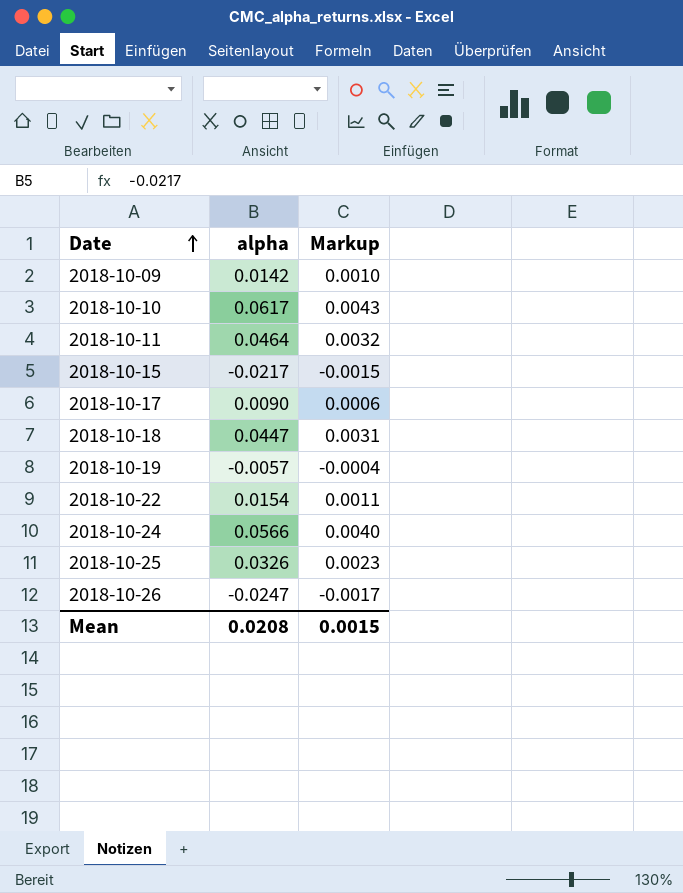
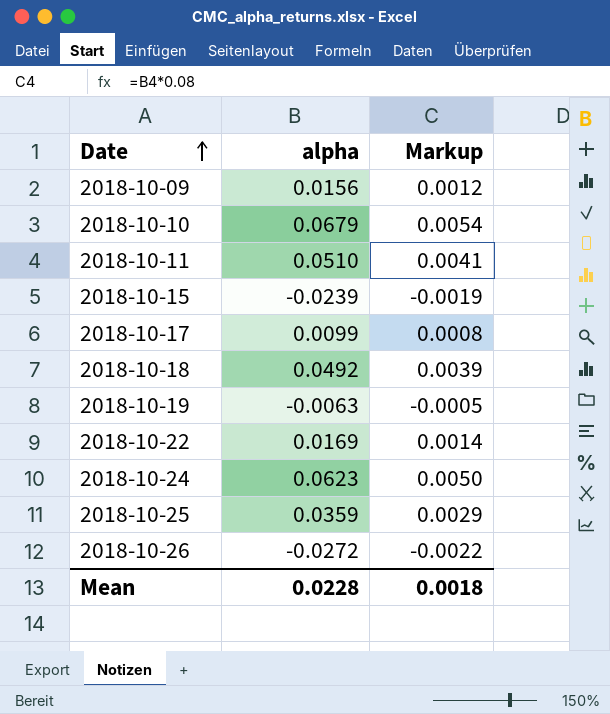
column Markup | formula: [alpha] * 0.07 -> [alpha] * 0.08
2018-10-09 | alpha: 0.0142 -> 0.0156
2018-10-10 | alpha: 0.0617 -> 0.0679
2018-10-11 | alpha: 0.0464 -> 0.0510
2018-10-15 | alpha: -0.0217 -> -0.0239
2018-10-17 | alpha: 0.0090 -> 0.0099
2018-10-18 | alpha: 0.0447 -> 0.0492
2018-10-19 | alpha: -0.0057 -> -0.0063
2018-10-22 | alpha: 0.0154 -> 0.0169
2018-10-24 | alpha: 0.0566 -> 0.0623
2018-10-25 | alpha: 0.0326 -> 0.0359
2018-10-26 | alpha: -0.0247 -> -0.0272
Mean | alpha: 0.0208 -> 0.0228
Mean | Markup: 0.0015 -> 0.0018

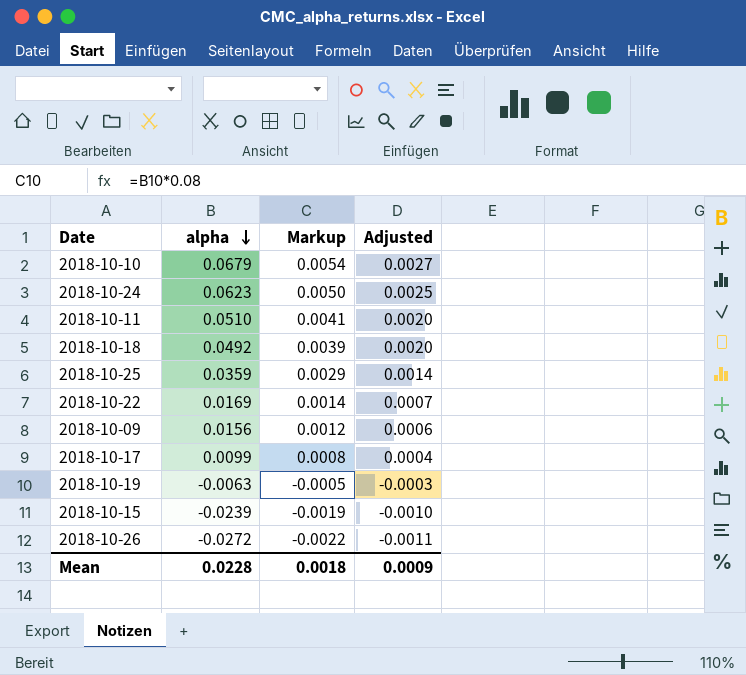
row order: Date ascending -> alpha descending
column Adjusted | formula: none -> [alpha] * 0.04

